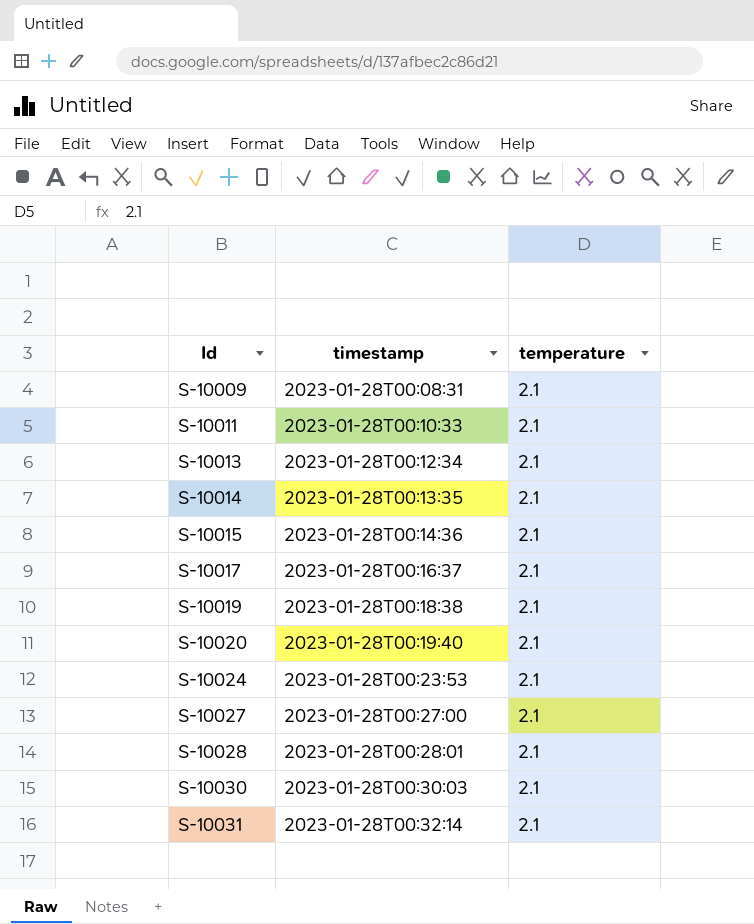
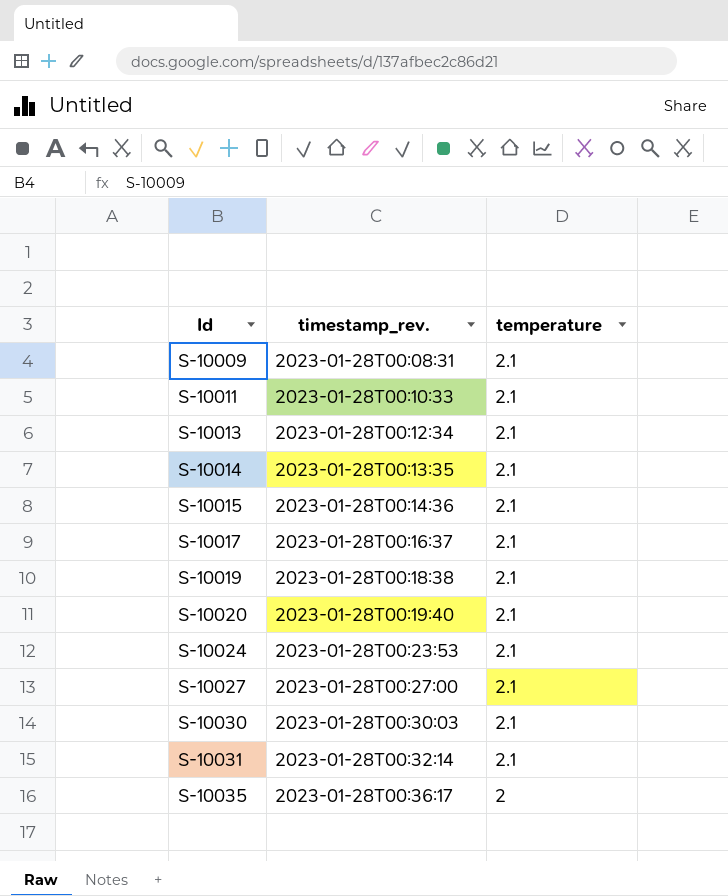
column name: timestamp -> timestamp_rev.
row S-10028: 2023-01-28T00:28:01 | 2.1 -> none
row S-10035: none -> 2023-01-28T00:36:17 | 2

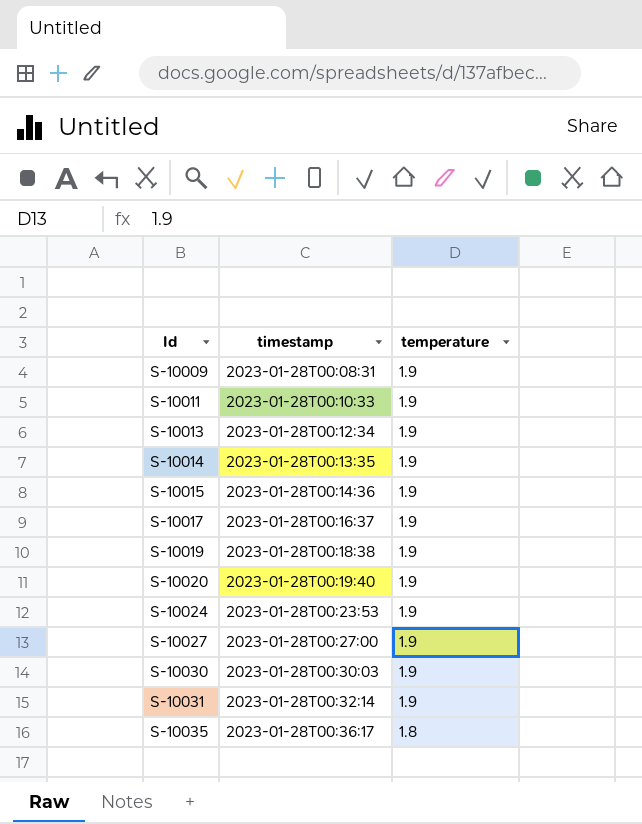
column name: timestamp_rev. -> timestamp
S-10009 | temperature: 2.1 -> 1.9
S-10011 | temperature: 2.1 -> 1.9
S-10013 | temperature: 2.1 -> 1.9
S-10014 | temperature: 2.1 -> 1.9
S-10015 | temperature: 2.1 -> 1.9
S-10017 | temperature: 2.1 -> 1.9
S-10019 | temperature: 2.1 -> 1.9
S-10020 | temperature: 2.1 -> 1.9
S-10024 | temperature: 2.1 -> 1.9
S-10027 | temperature: 2.1 -> 1.9
S-10030 | temperature: 2.1 -> 1.9
S-10031 | temperature: 2.1 -> 1.9
S-10035 | temperature: 2 -> 1.8

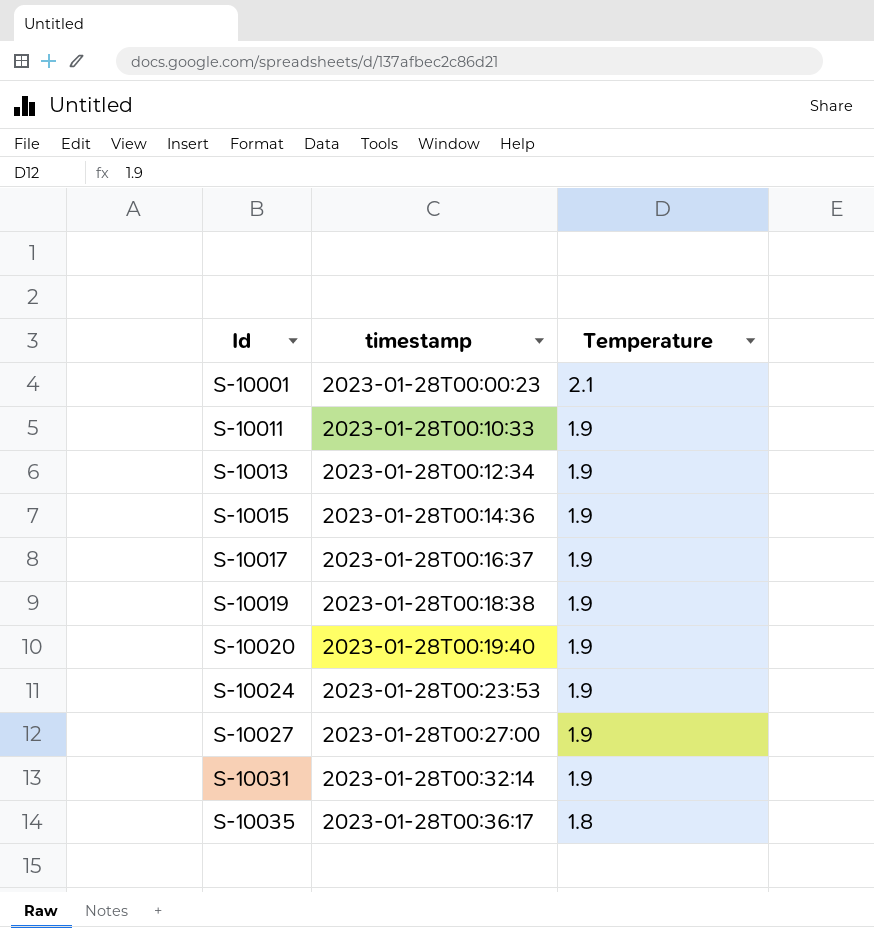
column name: temperature -> Temperature
row S-10009: 2023-01-28T00:08:31 | 1.9 -> none
row S-10014: 2023-01-28T00:13:35 | 1.9 -> none
row S-10030: 2023-01-28T00:30:03 | 1.9 -> none
row S-10001: none -> 2023-01-28T00:00:23 | 2.1

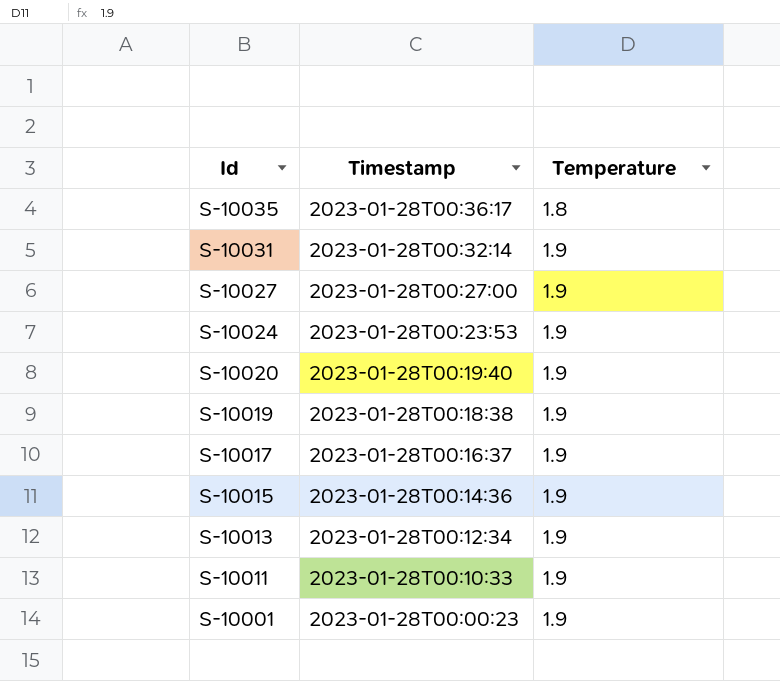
row order: Id ascending -> Id descending
column name: timestamp -> Timestamp
S-10001 | Temperature: 2.1 -> 1.9

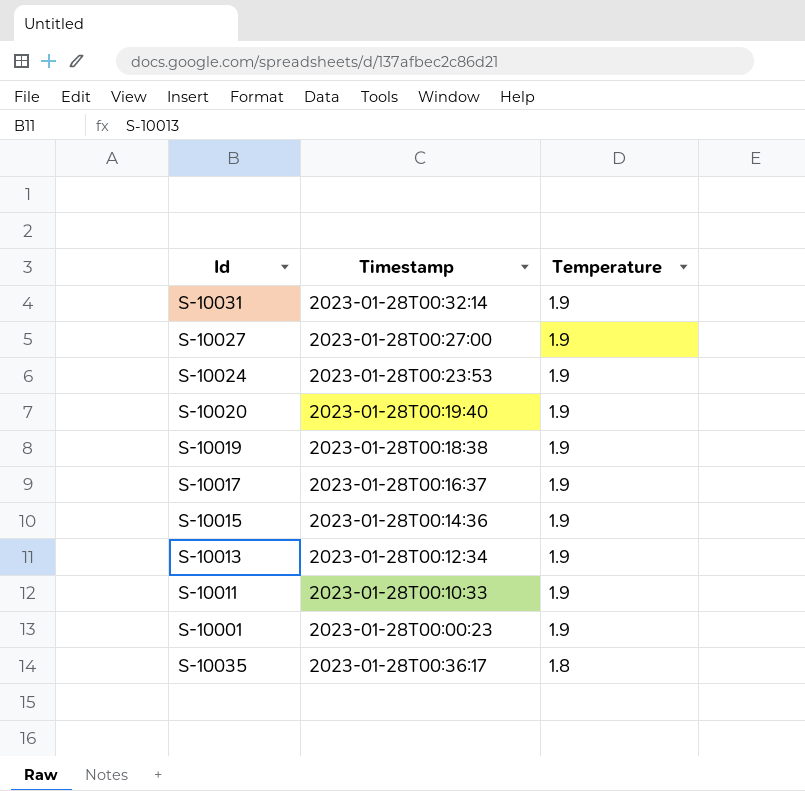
row order: Id descending -> Temperature descending

